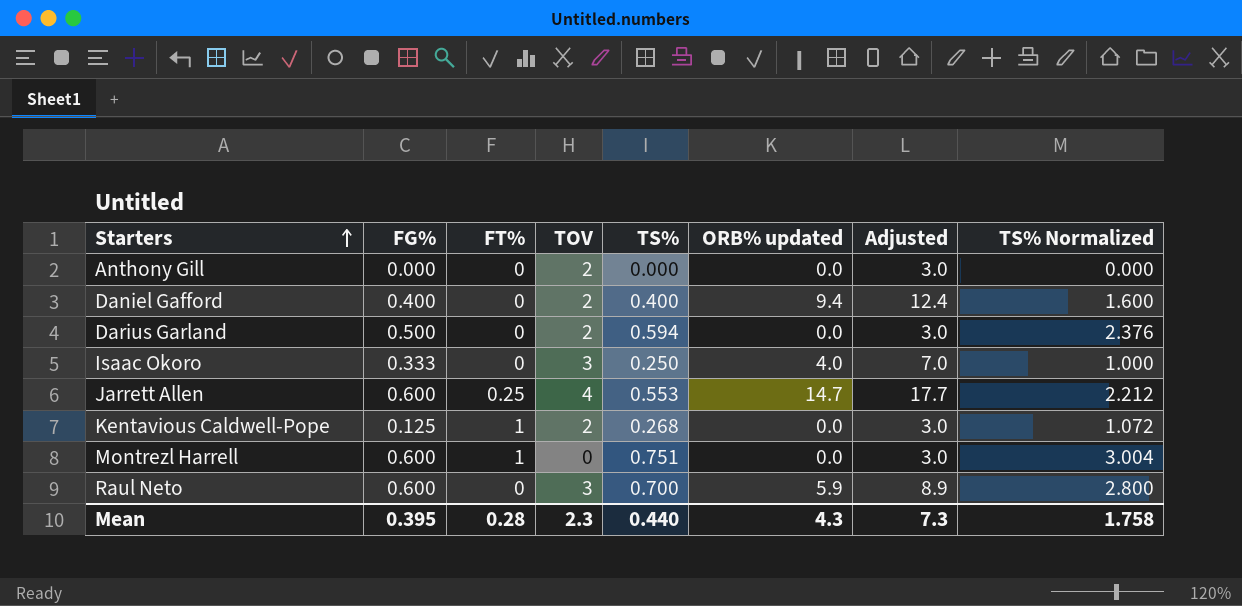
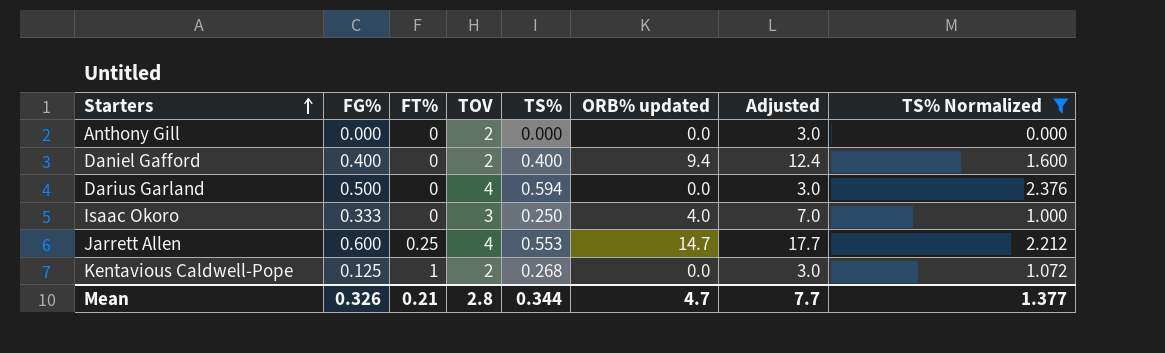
filter: none -> TS% Normalized <= 2.376
Darius Garland | TOV: 2 -> 4
Mean | FG%: 0.395 -> 0.326
Mean | FT%: 0.28 -> 0.21
Mean | TOV: 2.3 -> 2.8
Mean | TS%: 0.440 -> 0.344
Mean | ORB% updated: 4.3 -> 4.7
Mean | Adjusted: 7.3 -> 7.7
Mean | TS% Normalized: 1.758 -> 1.377

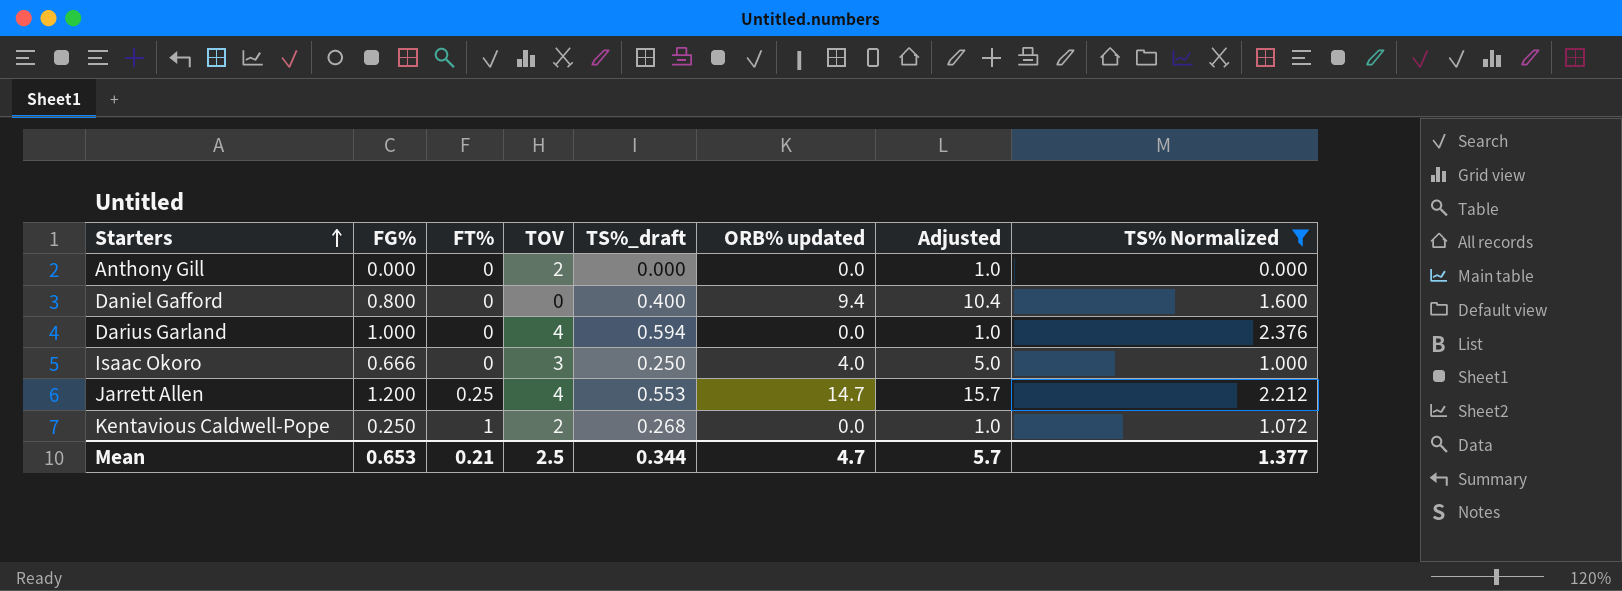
column name: TS% -> TS%_draft
column Adjusted | formula: [ORB% updated] + 3 -> [ORB% updated] + 1
Daniel Gafford | FG%: 0.400 -> 0.800
Daniel Gafford | TOV: 2 -> 0
Darius Garland | FG%: 0.500 -> 1.000
Isaac Okoro | FG%: 0.333 -> 0.666
Jarrett Allen | FG%: 0.600 -> 1.200
Kentavious Caldwell-Pope | FG%: 0.125 -> 0.250
Mean | FG%: 0.326 -> 0.653
Mean | TOV: 2.8 -> 2.5
Mean | Adjusted: 7.7 -> 5.7

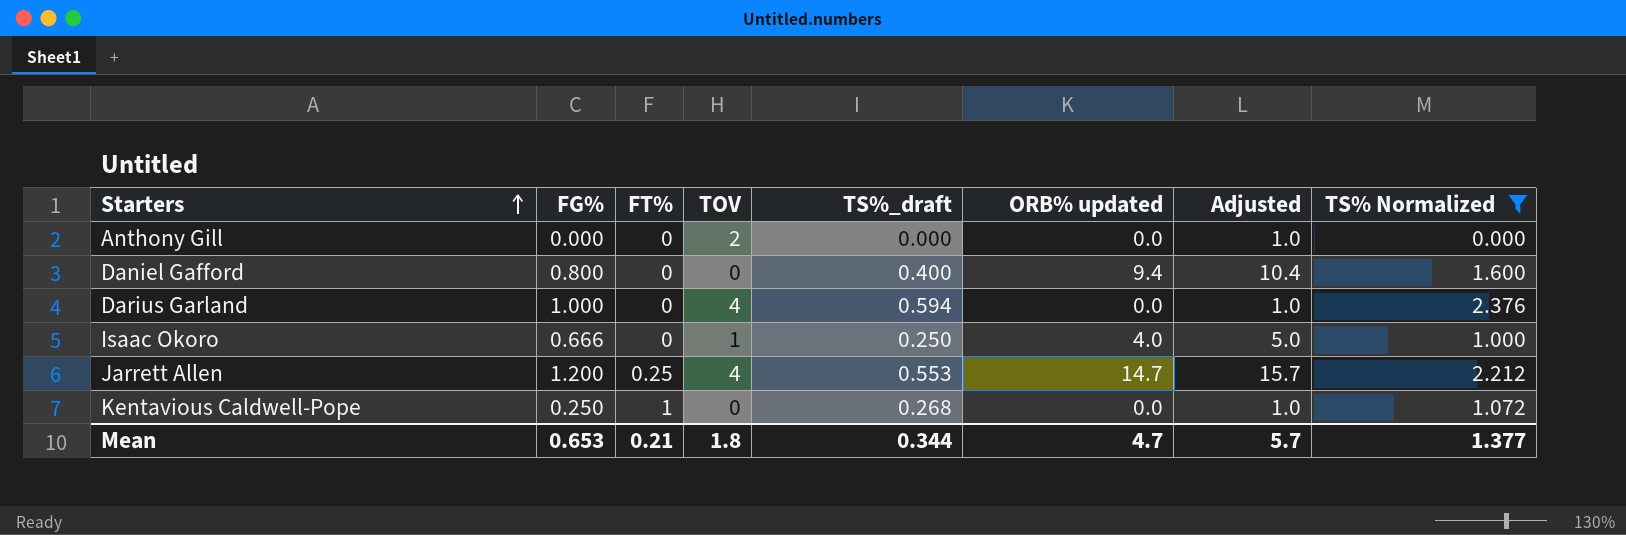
Isaac Okoro | TOV: 3 -> 1
Kentavious Caldwell-Pope | TOV: 2 -> 0
Mean | TOV: 2.5 -> 1.8

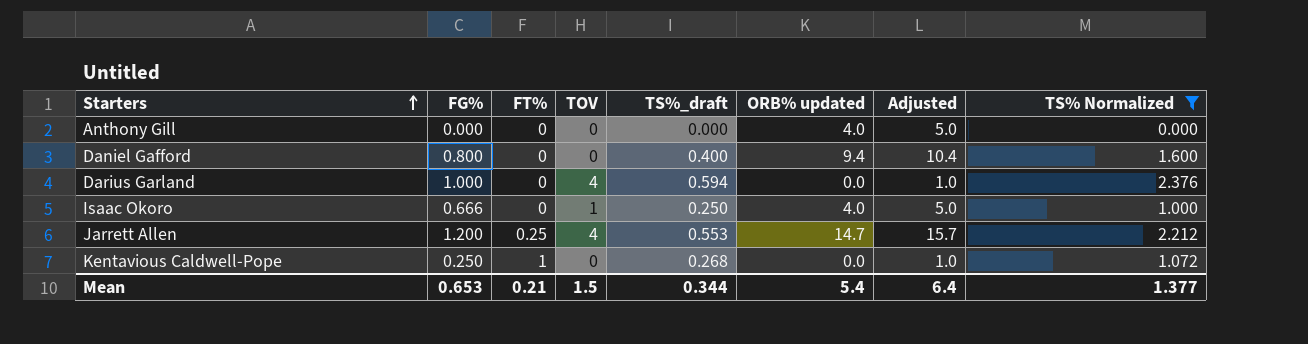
Anthony Gill | TOV: 2 -> 0
Anthony Gill | ORB% updated: 0.0 -> 4.0
Anthony Gill | Adjusted: 1.0 -> 5.0
Mean | TOV: 1.8 -> 1.5
Mean | ORB% updated: 4.7 -> 5.4
Mean | Adjusted: 5.7 -> 6.4

